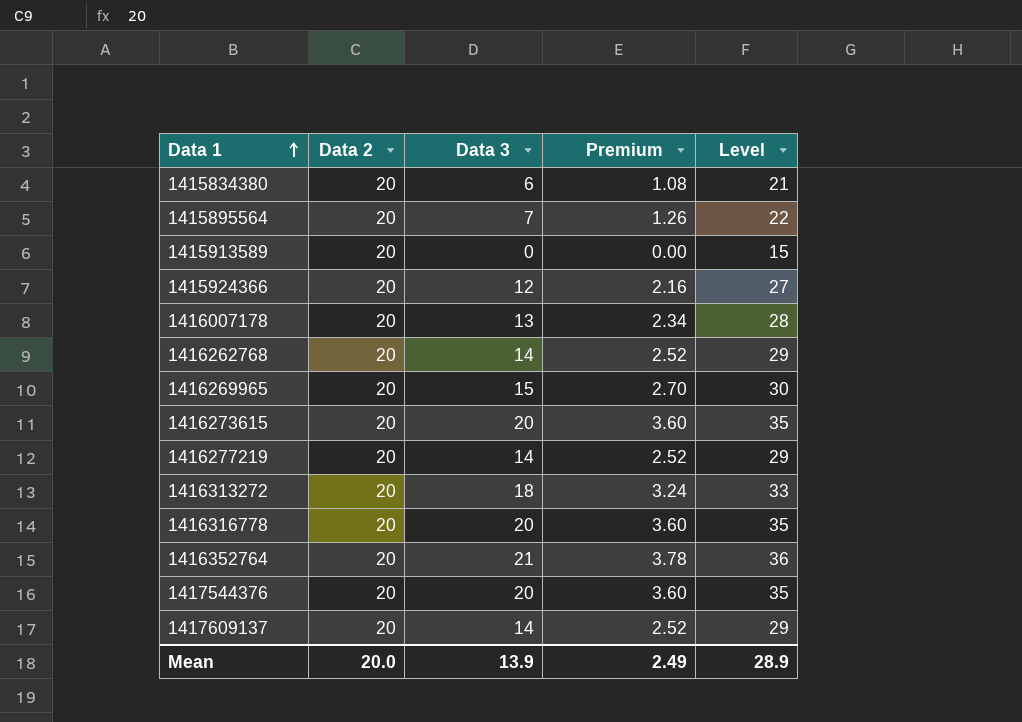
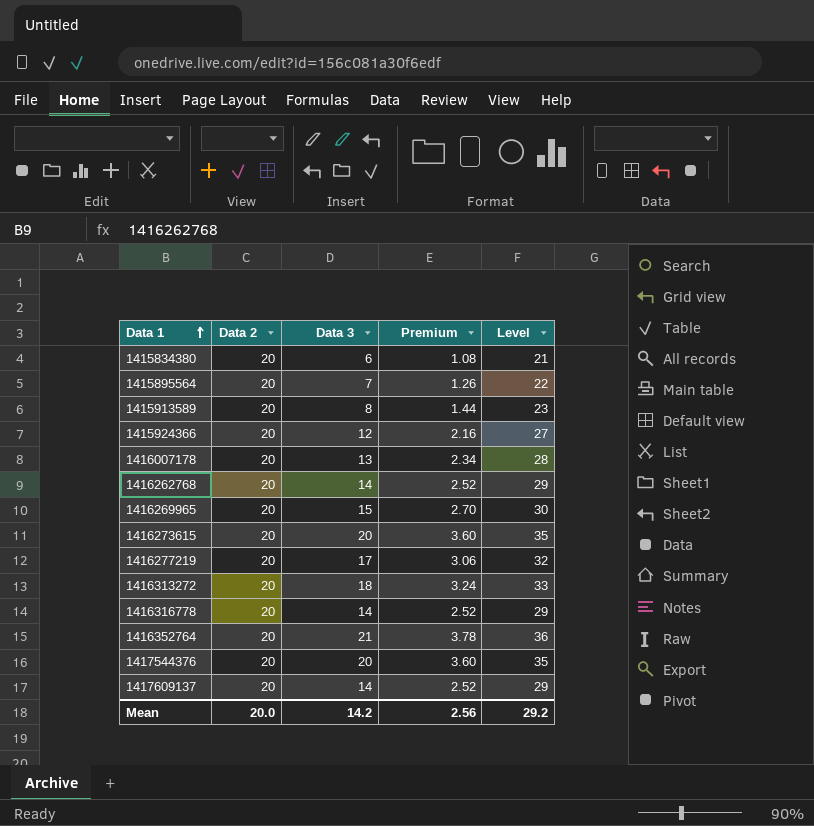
1415913589 | Data 3: 0 -> 8
1415913589 | Premium: 0.00 -> 1.44
1415913589 | Level: 15 -> 23
1416277219 | Data 3: 14 -> 17
1416277219 | Premium: 2.52 -> 3.06
1416277219 | Level: 29 -> 32
1416316778 | Data 3: 20 -> 14
1416316778 | Premium: 3.60 -> 2.52
1416316778 | Level: 35 -> 29
Mean | Data 3: 13.9 -> 14.2
Mean | Premium: 2.49 -> 2.56
Mean | Level: 28.9 -> 29.2

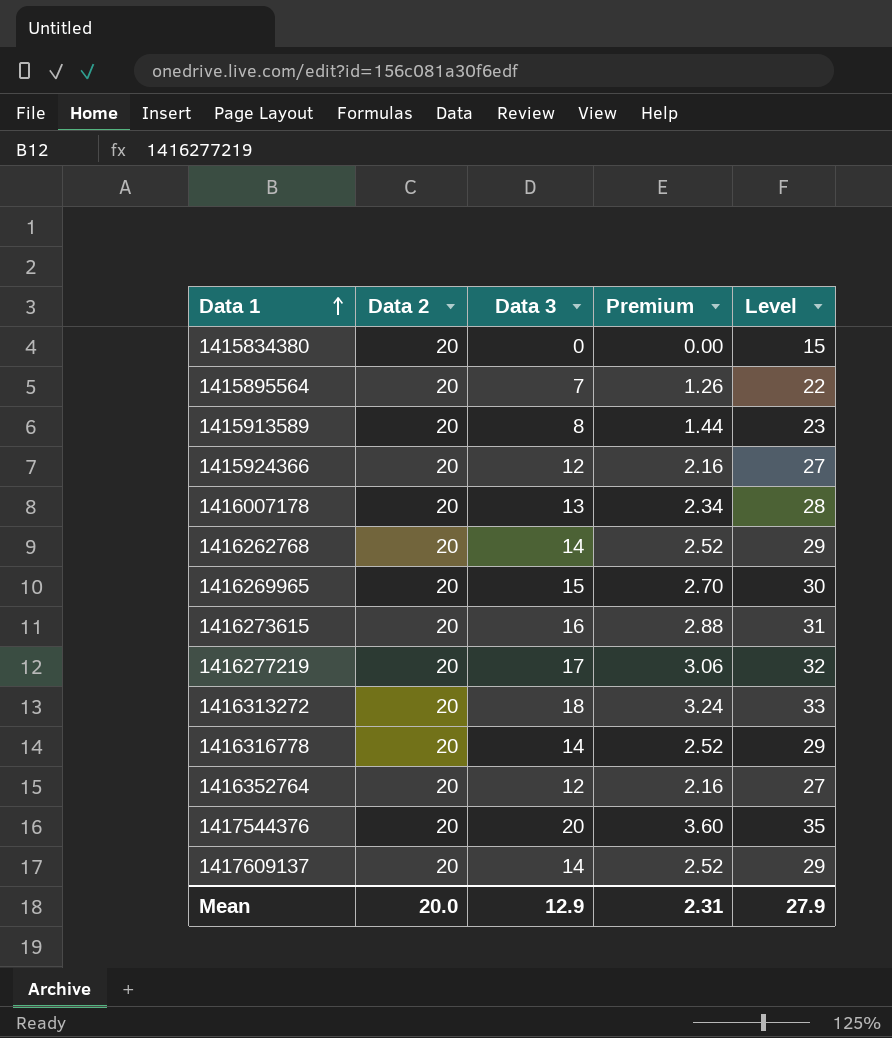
1415834380 | Data 3: 6 -> 0
1415834380 | Premium: 1.08 -> 0.00
1415834380 | Level: 21 -> 15
1416273615 | Data 3: 20 -> 16
1416273615 | Premium: 3.60 -> 2.88
1416273615 | Level: 35 -> 31
1416352764 | Data 3: 21 -> 12
1416352764 | Premium: 3.78 -> 2.16
1416352764 | Level: 36 -> 27
Mean | Data 3: 14.2 -> 12.9
Mean | Premium: 2.56 -> 2.31
Mean | Level: 29.2 -> 27.9

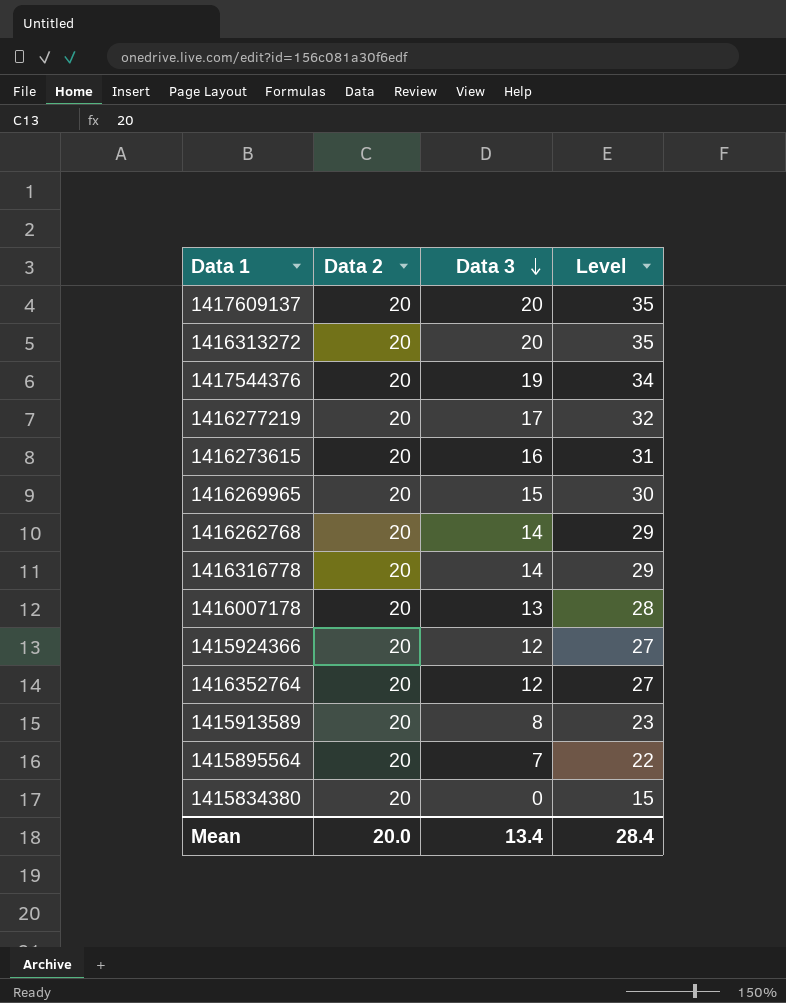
row order: Data 1 ascending -> Data 3 descending
column Premium | formula: [Data 3] * 0.18 -> none
1417609137 | Data 3: 14 -> 20
1417609137 | Level: 29 -> 35
1416313272 | Data 3: 18 -> 20
1416313272 | Level: 33 -> 35
1417544376 | Data 3: 20 -> 19
1417544376 | Level: 35 -> 34
Mean | Data 3: 12.9 -> 13.4
Mean | Level: 27.9 -> 28.4

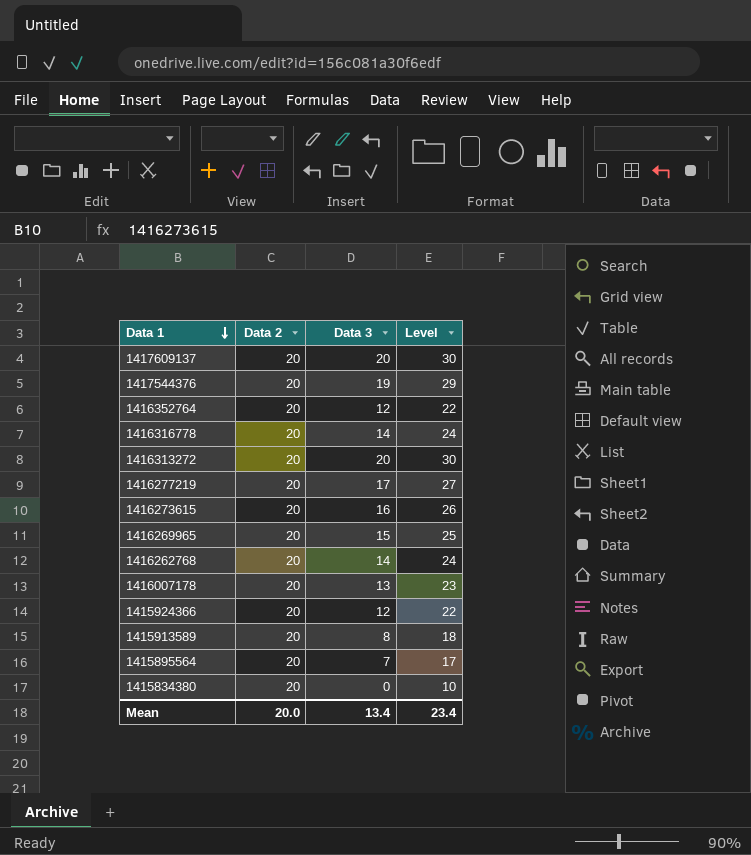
row order: Data 3 descending -> Data 1 descending
column Level | formula: [Data 3] + 15 -> [Data 3] + 10
Mean | Level: 28.4 -> 23.4

